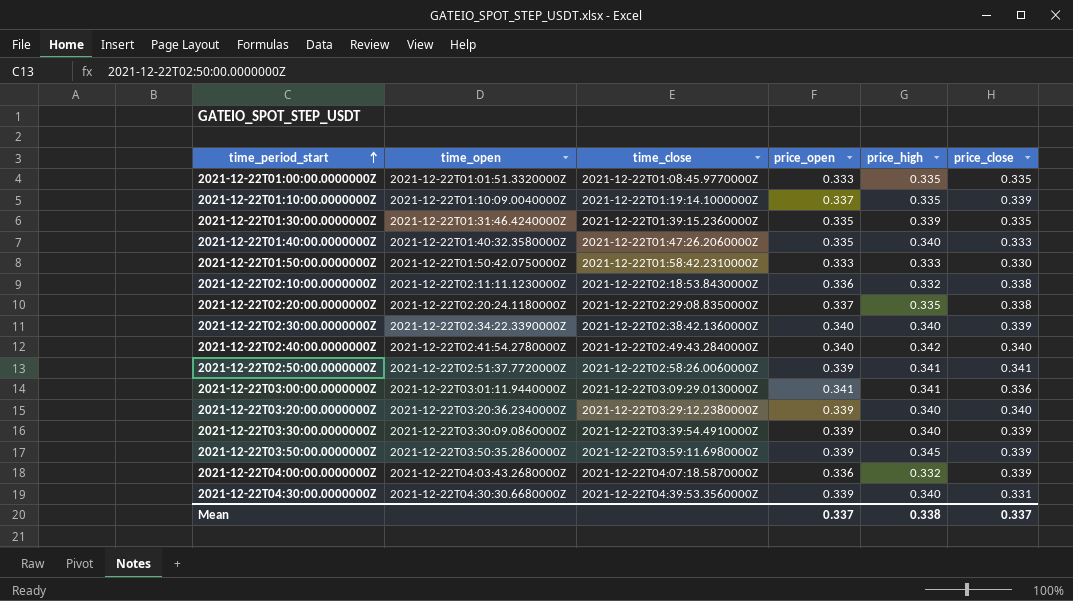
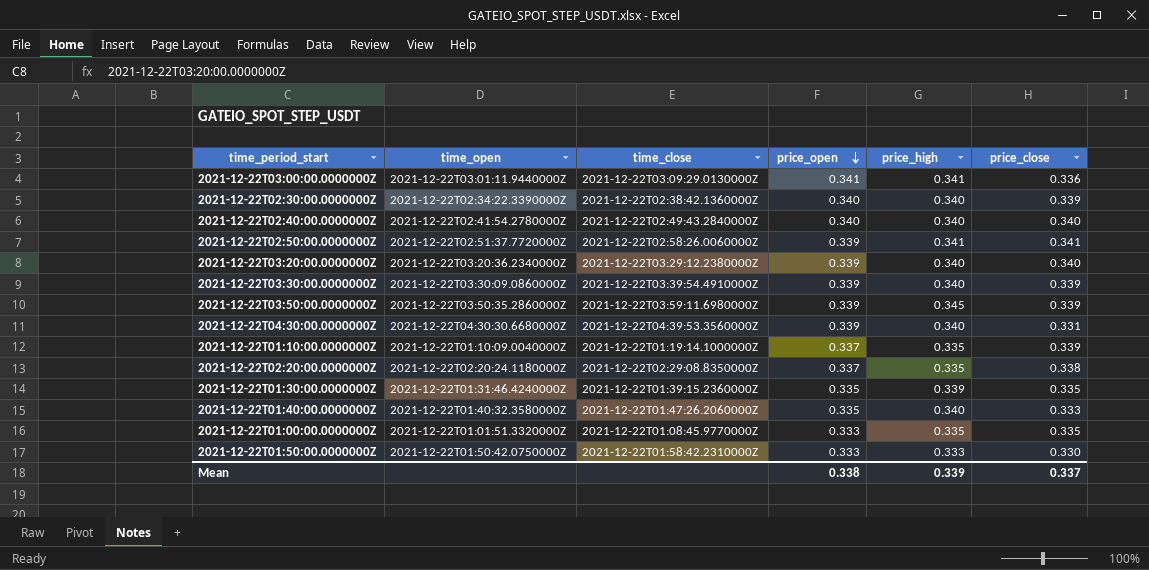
row order: time_period_start ascending -> price_open descending
row 2021-12-22T02:10:00.0000000Z: 2021-12-22T02:11:11.1230000Z | 2021-12-22T02:18:53.8430000Z | 0.336 | 0.332 | 0.338 -> none
row 2021-12-22T04:00:00.0000000Z: 2021-12-22T04:03:43.2680000Z | 2021-12-22T04:07:18.5870000Z | 0.336 | 0.332 | 0.339 -> none
2021-12-22T02:40:00.0000000Z | price_high: 0.342 -> 0.340
Mean | price_open: 0.337 -> 0.338
Mean | price_high: 0.338 -> 0.339

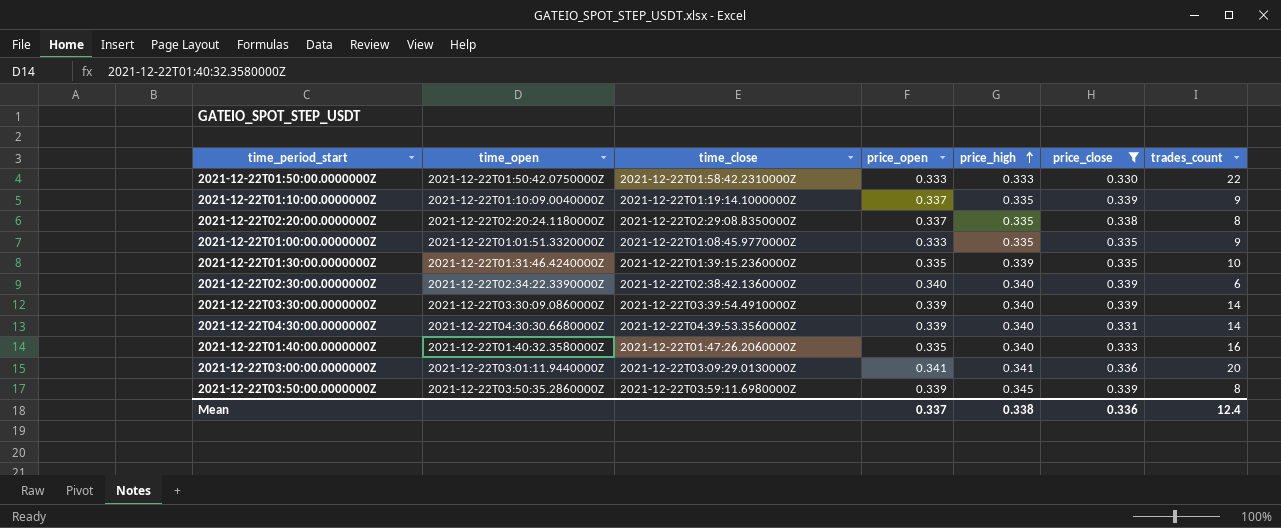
filter: none -> price_close <= 0.339
row order: price_open descending -> price_high ascending
column trades_count | position: none -> 7
Mean | price_open: 0.338 -> 0.337
Mean | price_high: 0.339 -> 0.338
Mean | price_close: 0.337 -> 0.336

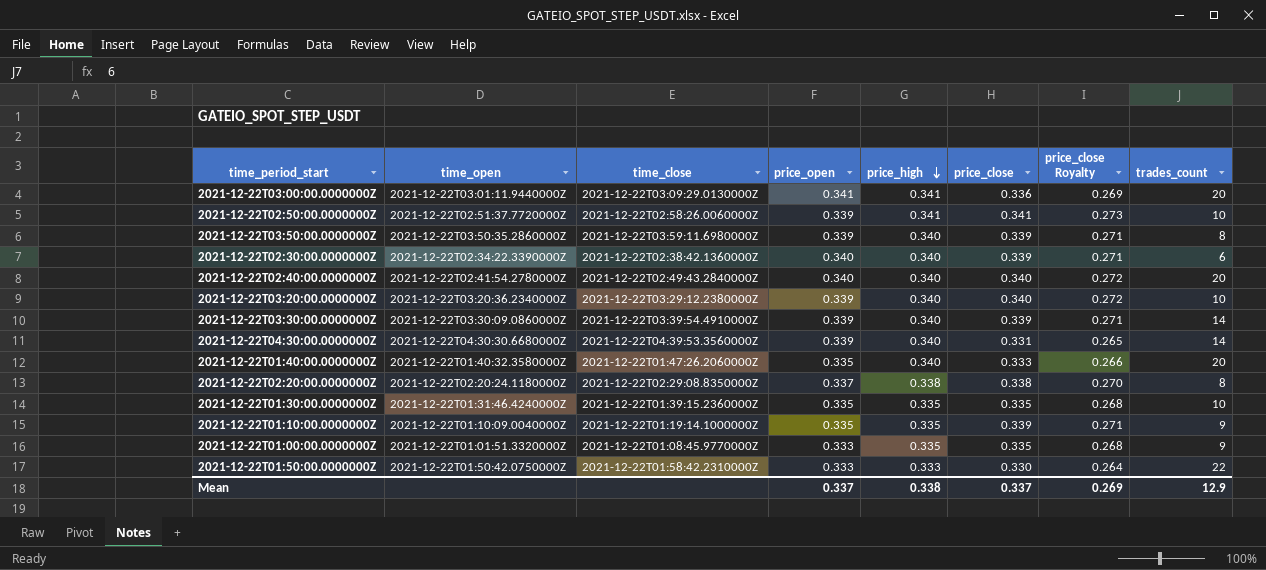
filter: price_close <= 0.339 -> none
row order: price_high ascending -> price_high descending
column price_close Royalty | formula: none -> [price_close] * 0.8
2021-12-22T03:50:00.0000000Z | price_high: 0.345 -> 0.340
2021-12-22T01:40:00.0000000Z | trades_count: 16 -> 20
2021-12-22T02:20:00.0000000Z | price_high: 0.335 -> 0.338
2021-12-22T01:30:00.0000000Z | price_high: 0.339 -> 0.335
2021-12-22T01:10:00.0000000Z | price_open: 0.337 -> 0.335
Mean | price_close: 0.336 -> 0.337
Mean | trades_count: 12.4 -> 12.9

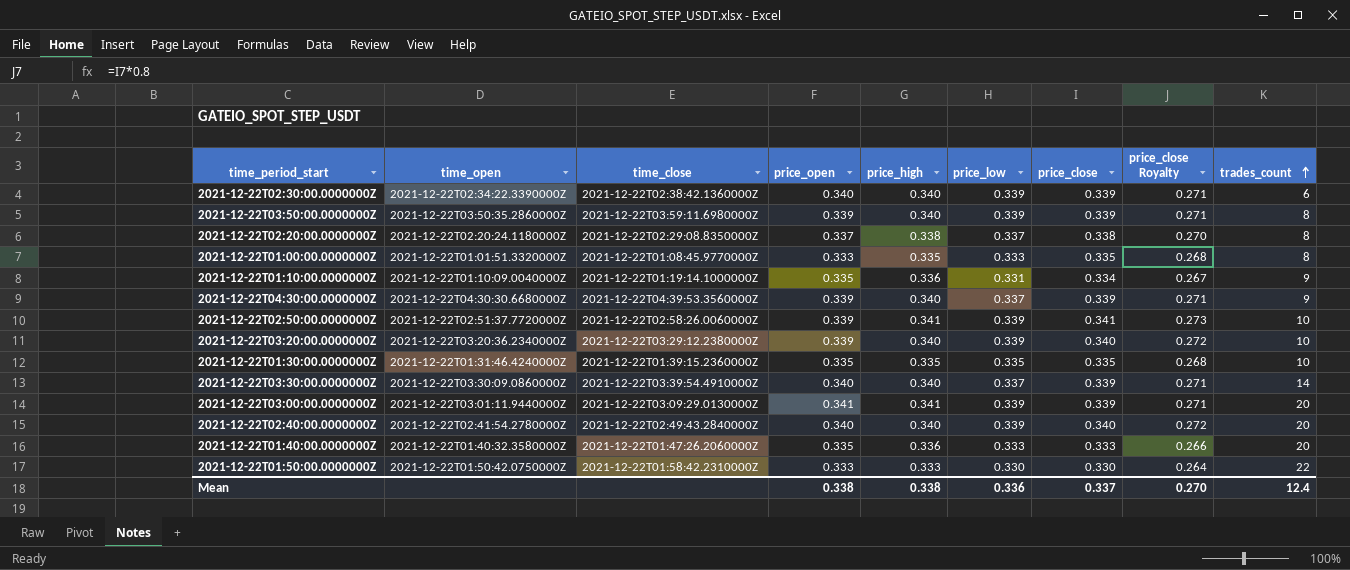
row order: price_high descending -> trades_count ascending
column price_low | position: none -> 6
2021-12-22T01:00:00.0000000Z | trades_count: 9 -> 8
2021-12-22T01:10:00.0000000Z | price_high: 0.335 -> 0.336
2021-12-22T01:10:00.0000000Z | price_close: 0.339 -> 0.334
2021-12-22T01:10:00.0000000Z | price_close Royalty: 0.271 -> 0.267
2021-12-22T04:30:00.0000000Z | price_close: 0.331 -> 0.339
2021-12-22T04:30:00.0000000Z | price_close Royalty: 0.265 -> 0.271
2021-12-22T04:30:00.0000000Z | trades_count: 14 -> 9
2021-12-22T03:30:00.0000000Z | price_open: 0.339 -> 0.340
2021-12-22T03:00:00.0000000Z | price_close: 0.336 -> 0.339
2021-12-22T03:00:00.0000000Z | price_close Royalty: 0.269 -> 0.271
2021-12-22T01:40:00.0000000Z | price_high: 0.340 -> 0.336
Mean | price_open: 0.337 -> 0.338
Mean | price_close Royalty: 0.269 -> 0.270
Mean | trades_count: 12.9 -> 12.4

